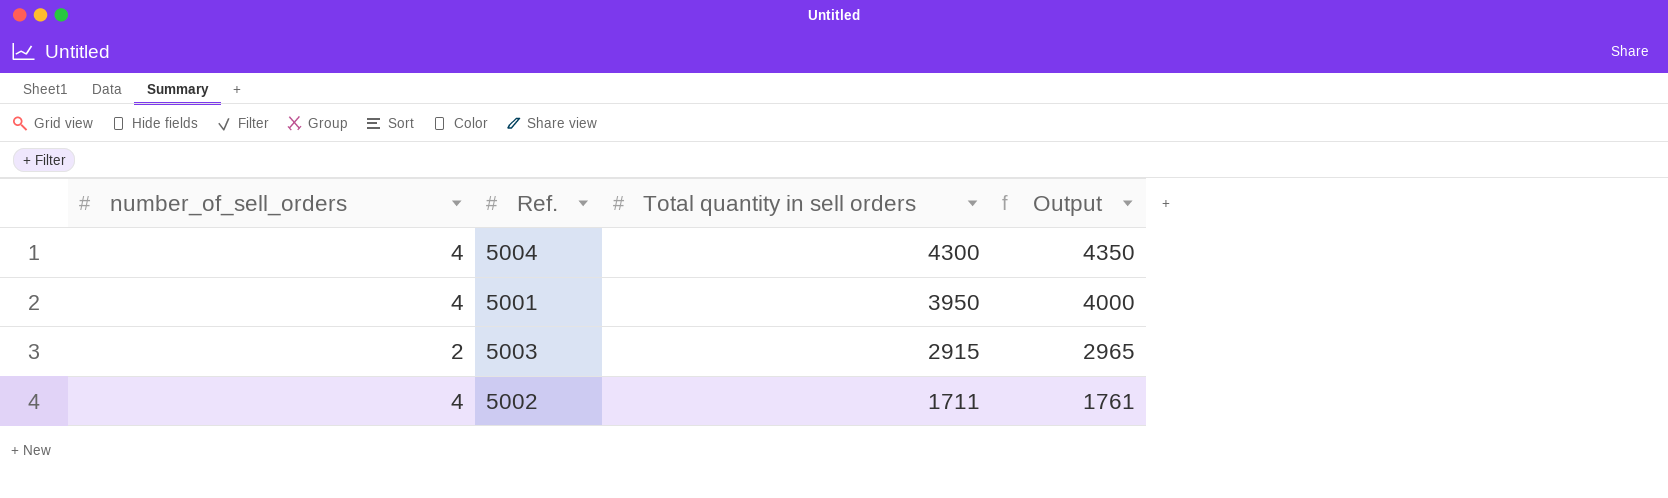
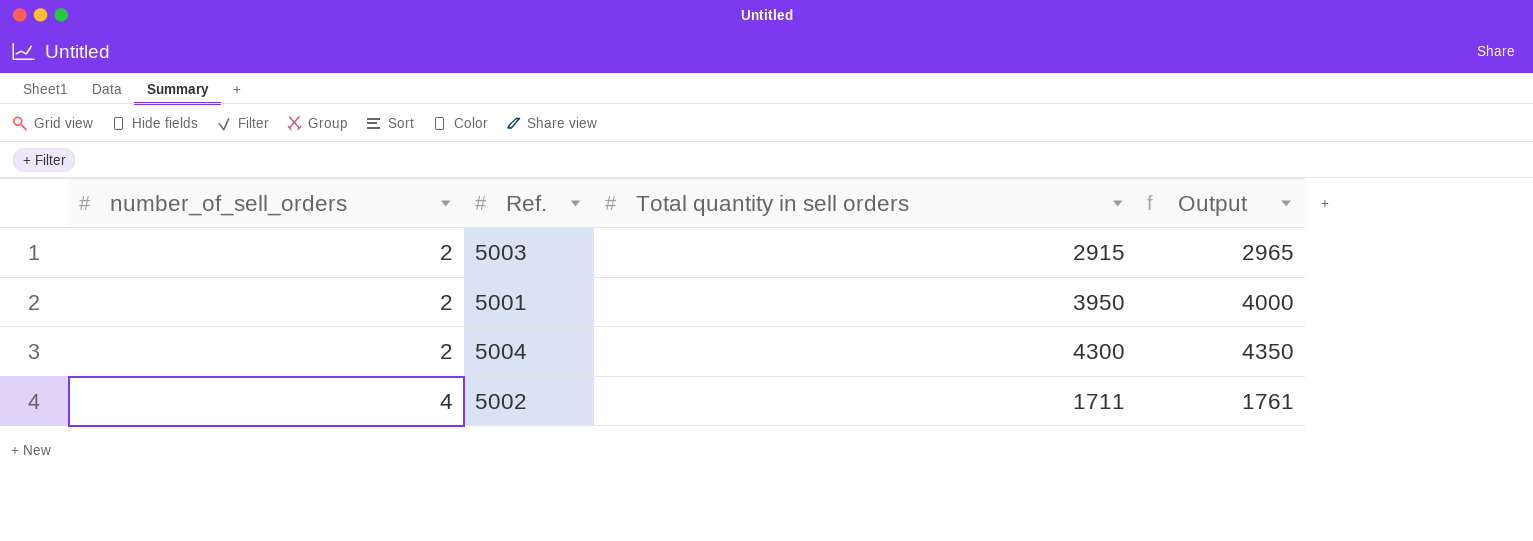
row order: Total quantity in sell orders descending -> number_of_sell_orders ascending
5001 | number_of_sell_orders: 4 -> 2
5004 | number_of_sell_orders: 4 -> 2

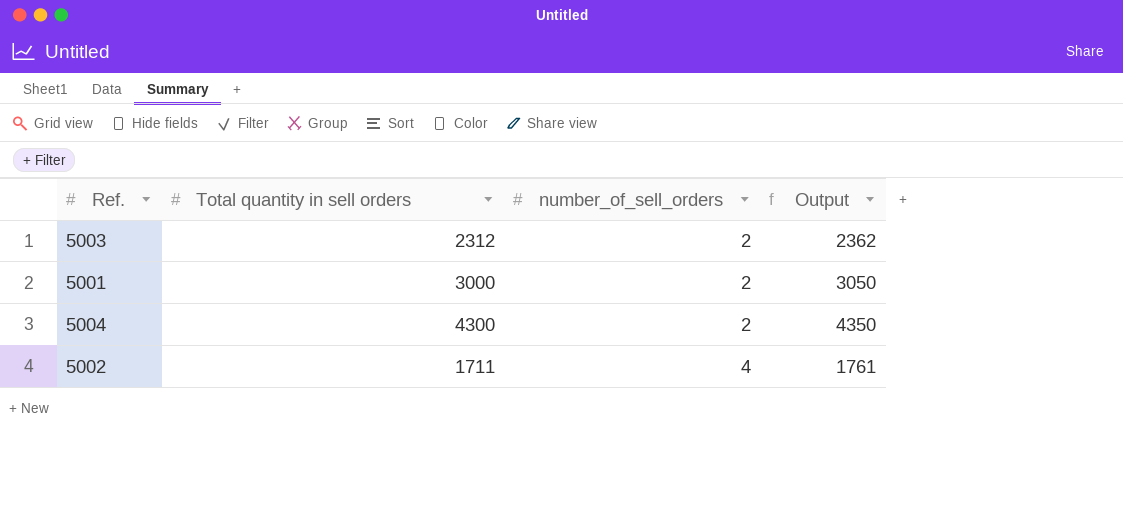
column number_of_sell_orders | position: 1 -> 3
5003 | Total quantity in sell orders: 2915 -> 2312
5003 | Output: 2965 -> 2362
5001 | Total quantity in sell orders: 3950 -> 3000
5001 | Output: 4000 -> 3050

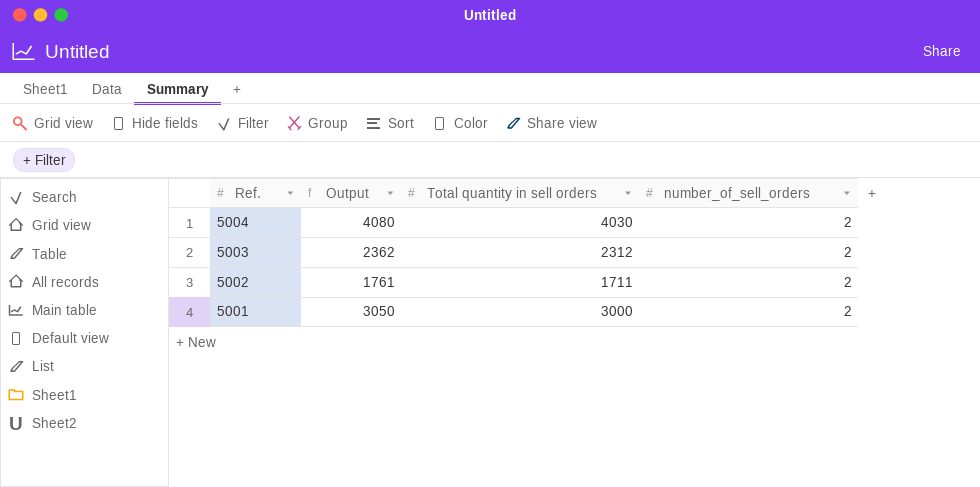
row order: number_of_sell_orders ascending -> Ref. descending
column Output | position: 4 -> 2
5004 | Output: 4350 -> 4080
5004 | Total quantity in sell orders: 4300 -> 4030
5002 | number_of_sell_orders: 4 -> 2

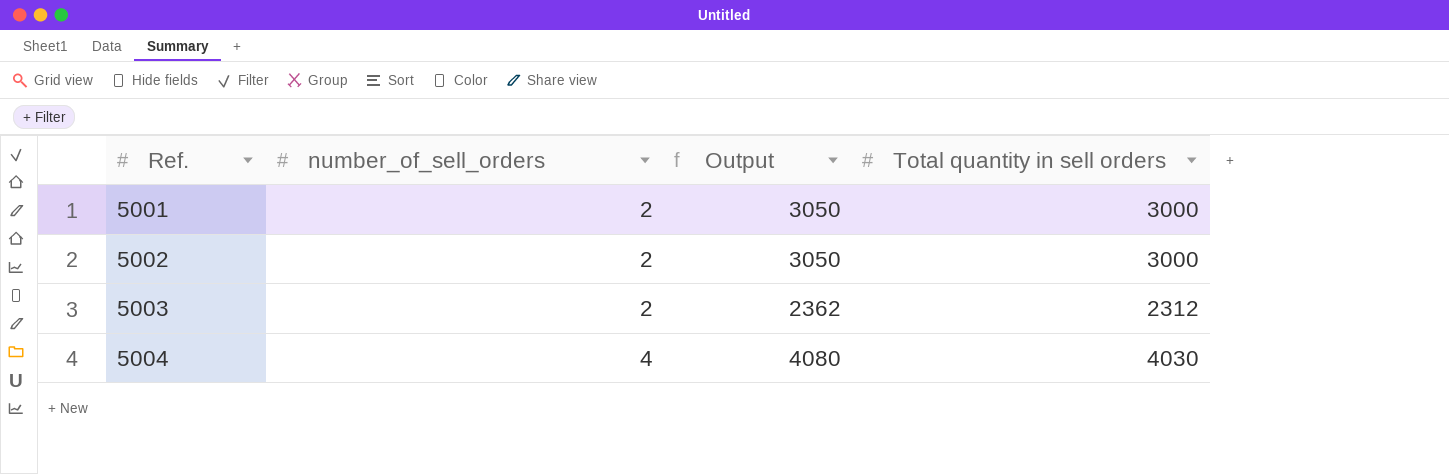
row order: Ref. descending -> Ref. ascending
column number_of_sell_orders | position: 4 -> 2
5002 | Output: 1761 -> 3050
5002 | Total quantity in sell orders: 1711 -> 3000
5004 | number_of_sell_orders: 2 -> 4

